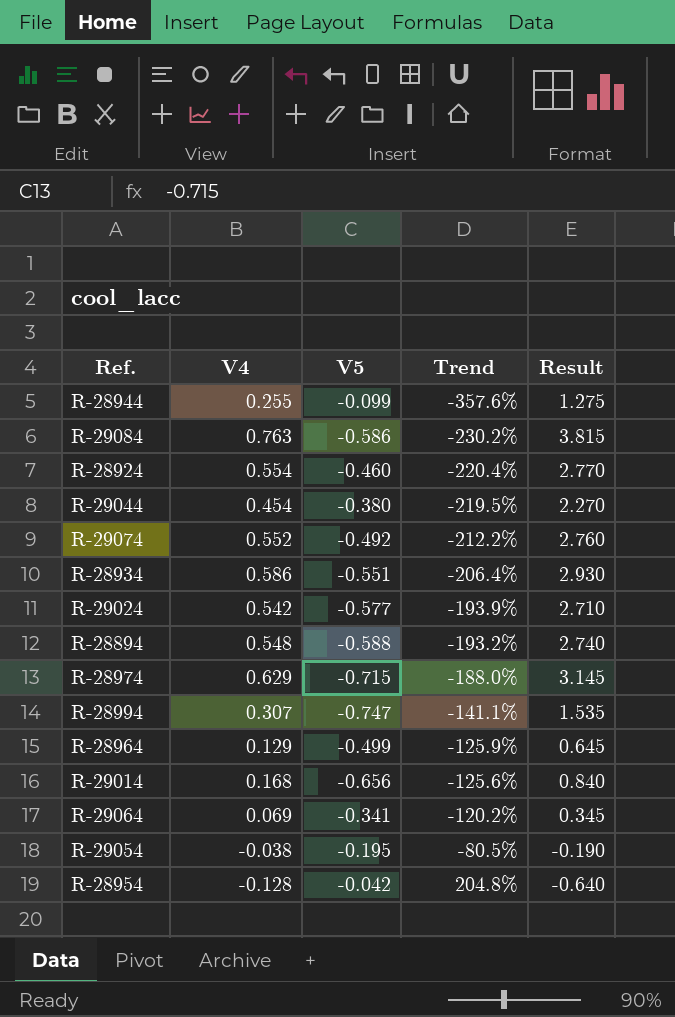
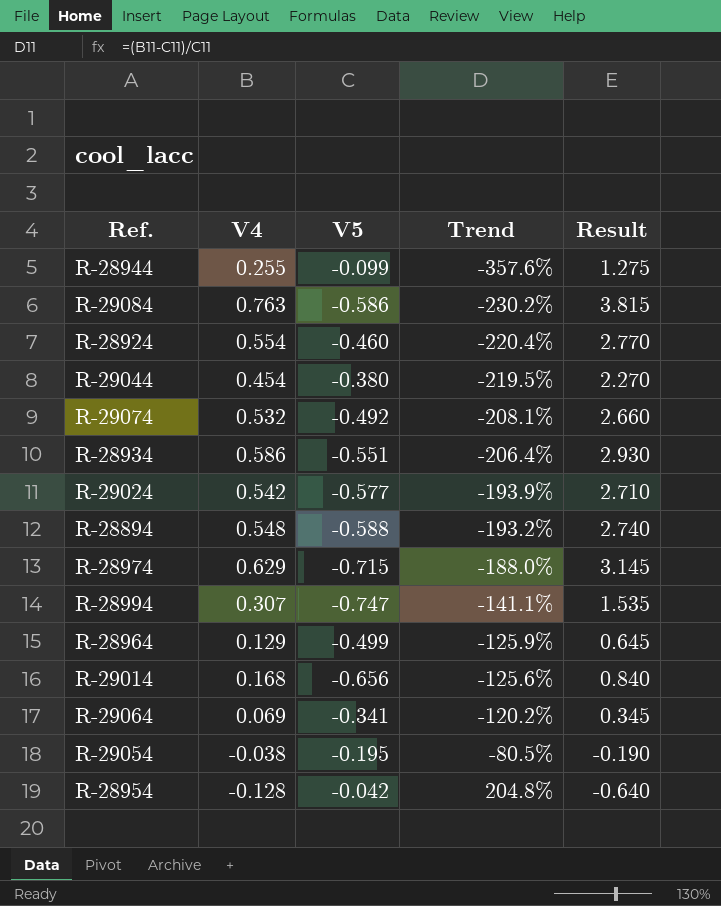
R-29074 | V4: 0.552 -> 0.532
R-29074 | Trend: -212.2% -> -208.1%
R-29074 | Result: 2.760 -> 2.660

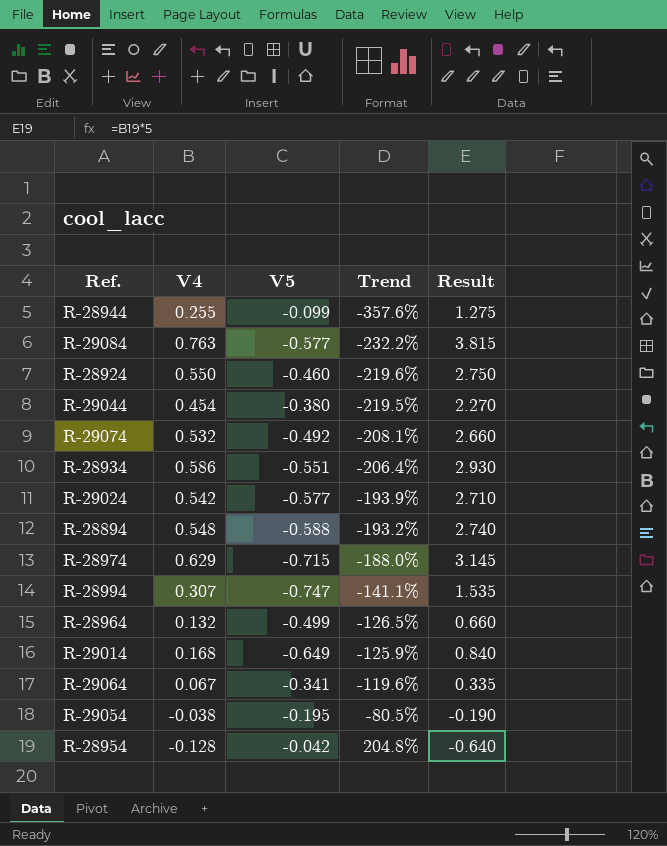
R-29084 | V5: -0.586 -> -0.577
R-29084 | Trend: -230.2% -> -232.2%
R-28924 | V4: 0.554 -> 0.550
R-28924 | Trend: -220.4% -> -219.6%
R-28924 | Result: 2.770 -> 2.750
R-28964 | V4: 0.129 -> 0.132
R-28964 | Trend: -125.9% -> -126.5%
R-28964 | Result: 0.645 -> 0.660
R-29014 | V5: -0.656 -> -0.649
R-29014 | Trend: -125.6% -> -125.9%
R-29064 | V4: 0.069 -> 0.067
R-29064 | Trend: -120.2% -> -119.6%
R-29064 | Result: 0.345 -> 0.335

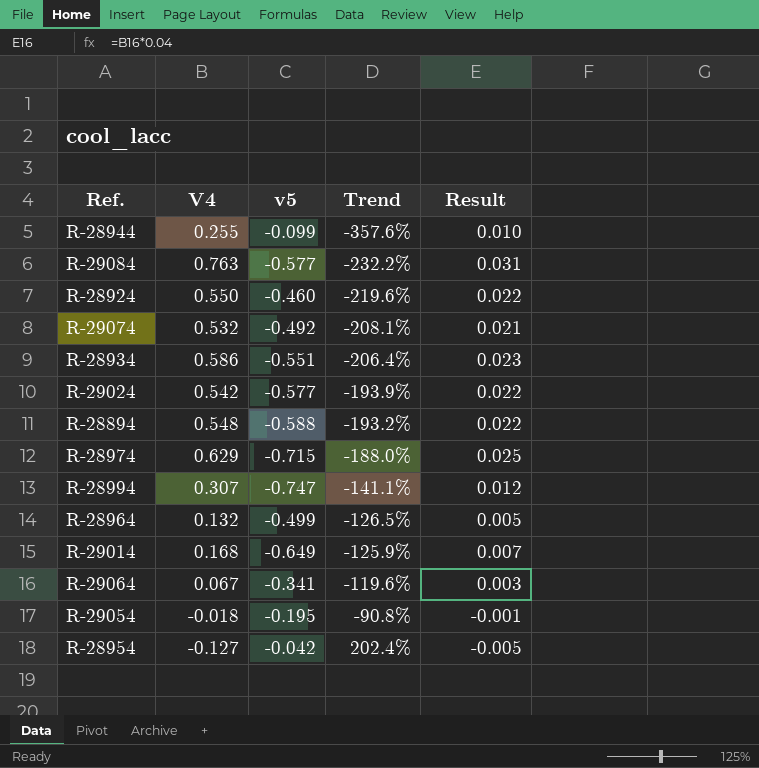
column name: V5 -> v5
column Result | formula: [V4] * 5 -> [V4] * 0.04
row R-29044: 0.454 | -0.380 | -219.5% | 2.270 -> none
R-29054 | V4: -0.038 -> -0.018
R-29054 | Trend: -80.5% -> -90.8%
R-28954 | V4: -0.128 -> -0.127
R-28954 | Trend: 204.8% -> 202.4%

